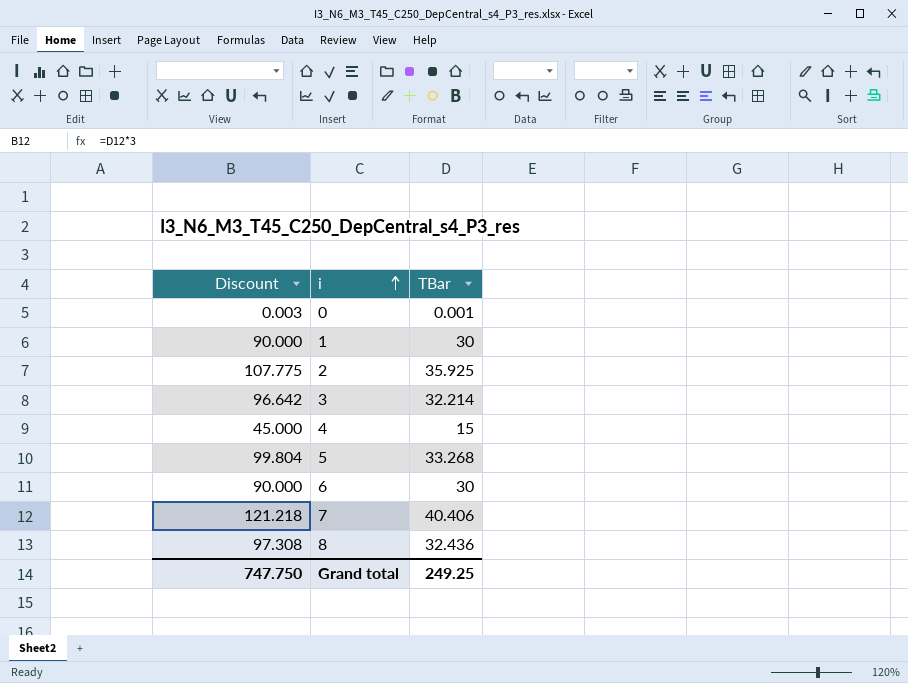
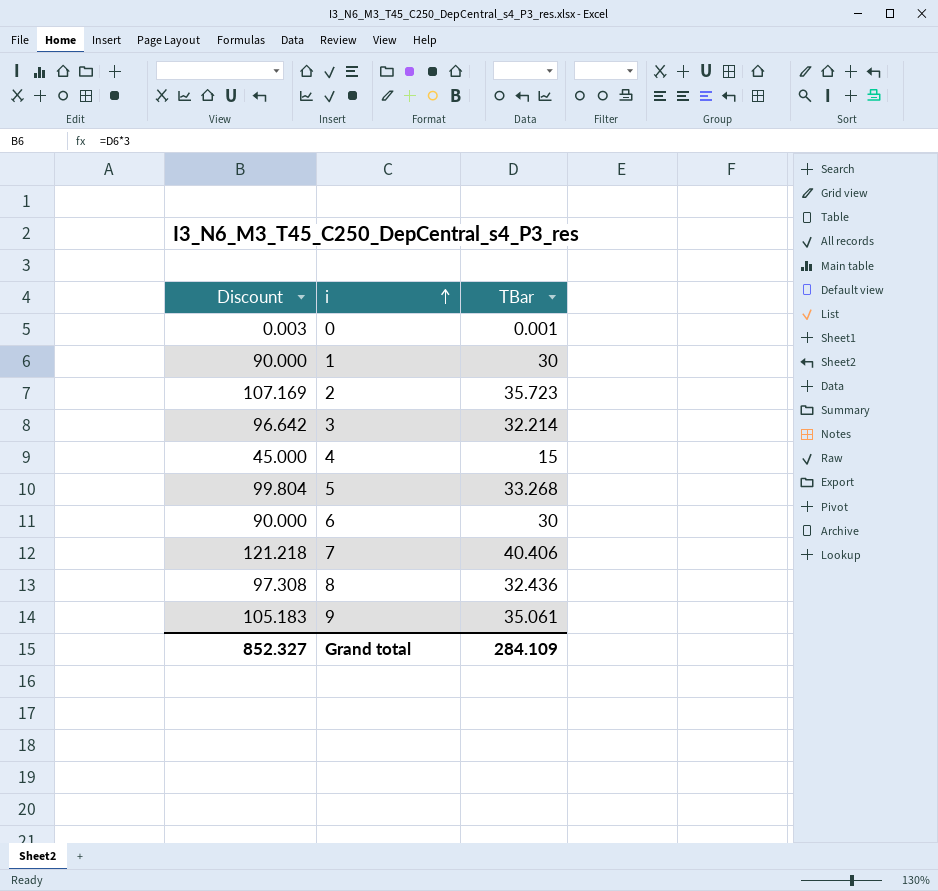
2 | Discount: 107.775 -> 107.169
2 | TBar: 35.925 -> 35.723
row 9: none -> 105.183 | 35.061
Grand total | Discount: 747.750 -> 852.327
Grand total | TBar: 249.25 -> 284.109

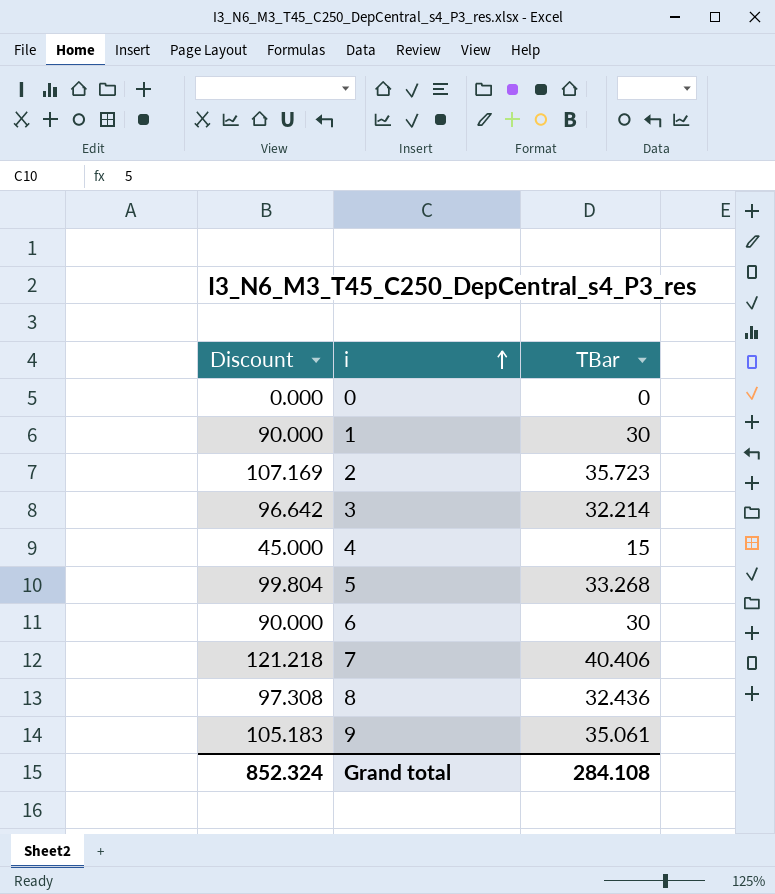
0 | Discount: 0.003 -> 0.000
0 | TBar: 0.001 -> 0
Grand total | Discount: 852.327 -> 852.324
Grand total | TBar: 284.109 -> 284.108

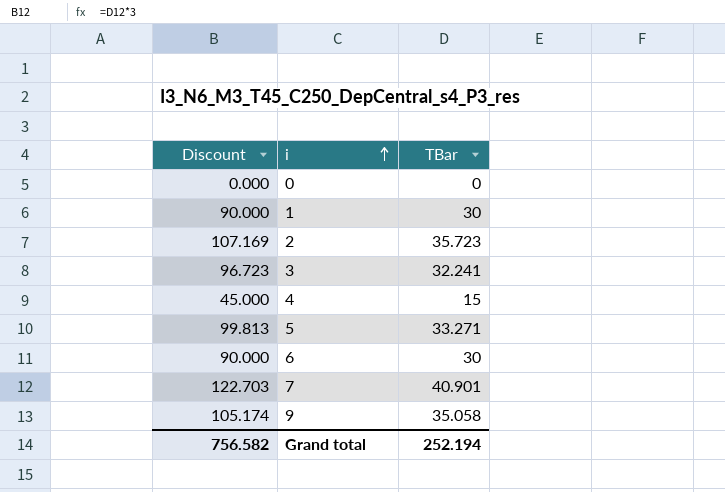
row 8: 97.308 | 32.436 -> none
3 | Discount: 96.642 -> 96.723
3 | TBar: 32.214 -> 32.241
5 | Discount: 99.804 -> 99.813
5 | TBar: 33.268 -> 33.271
7 | Discount: 121.218 -> 122.703
7 | TBar: 40.406 -> 40.901
9 | Discount: 105.183 -> 105.174
9 | TBar: 35.061 -> 35.058
Grand total | Discount: 852.324 -> 756.582
Grand total | TBar: 284.108 -> 252.194

